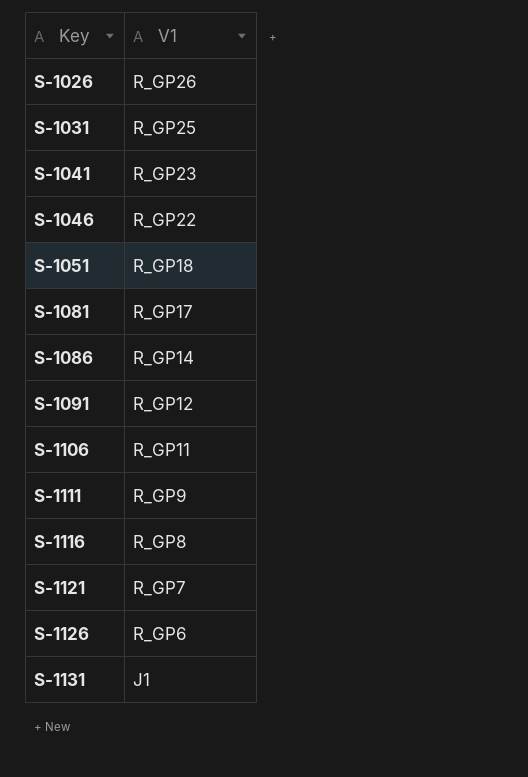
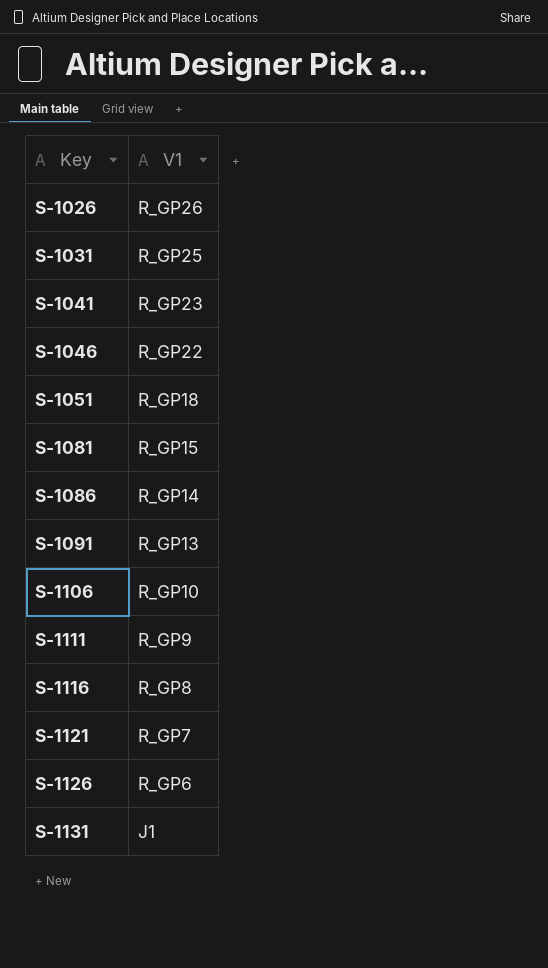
S-1081 | V1: R_GP17 -> R_GP15
S-1091 | V1: R_GP12 -> R_GP13
S-1106 | V1: R_GP11 -> R_GP10

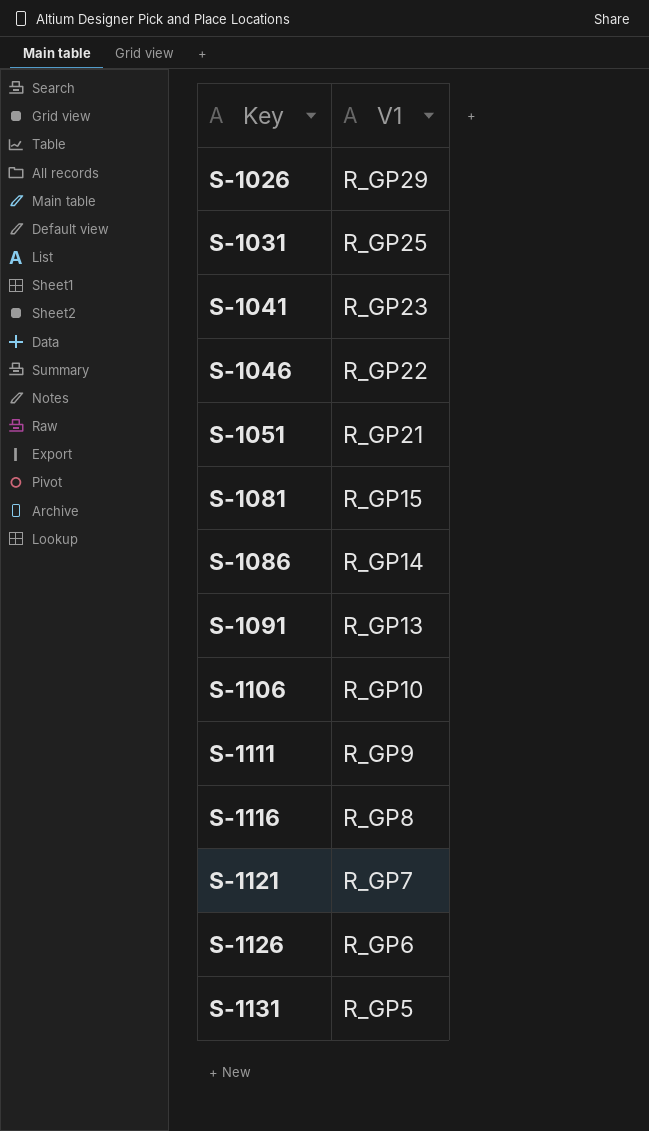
S-1026 | V1: R_GP26 -> R_GP29
S-1051 | V1: R_GP18 -> R_GP21
S-1131 | V1: J1 -> R_GP5

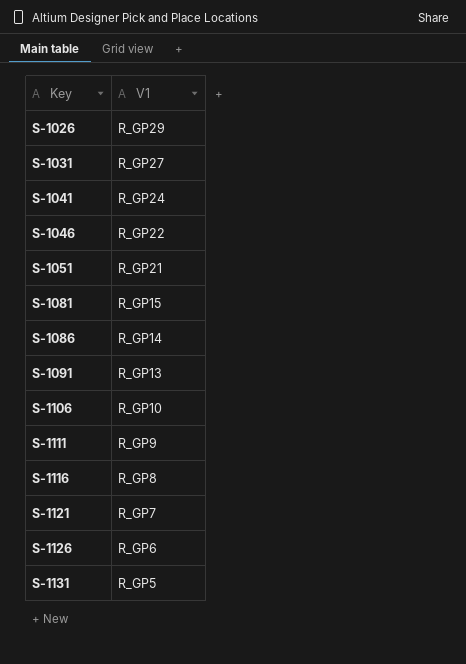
S-1031 | V1: R_GP25 -> R_GP27
S-1041 | V1: R_GP23 -> R_GP24

